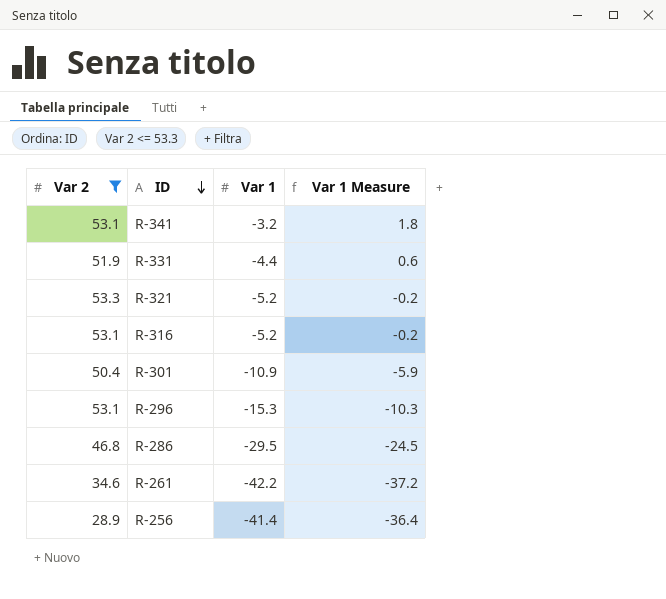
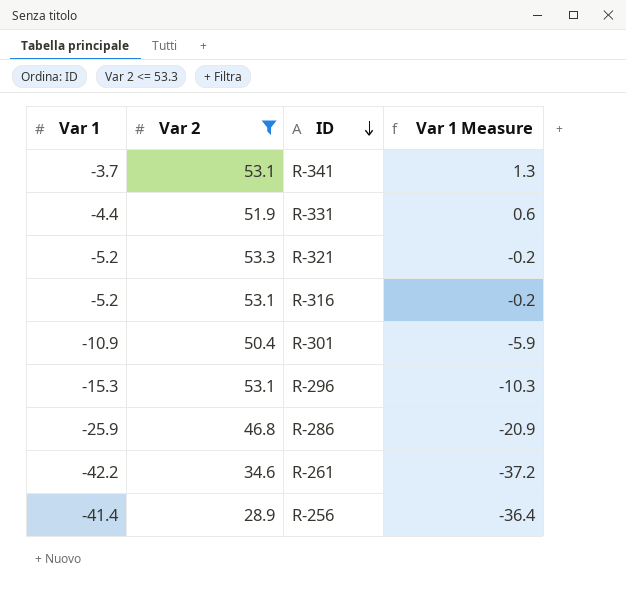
column Var 1 | position: 3 -> 1
R-341 | Var 1: -3.2 -> -3.7
R-341 | Var 1 Measure: 1.8 -> 1.3
R-286 | Var 1: -29.5 -> -25.9
R-286 | Var 1 Measure: -24.5 -> -20.9

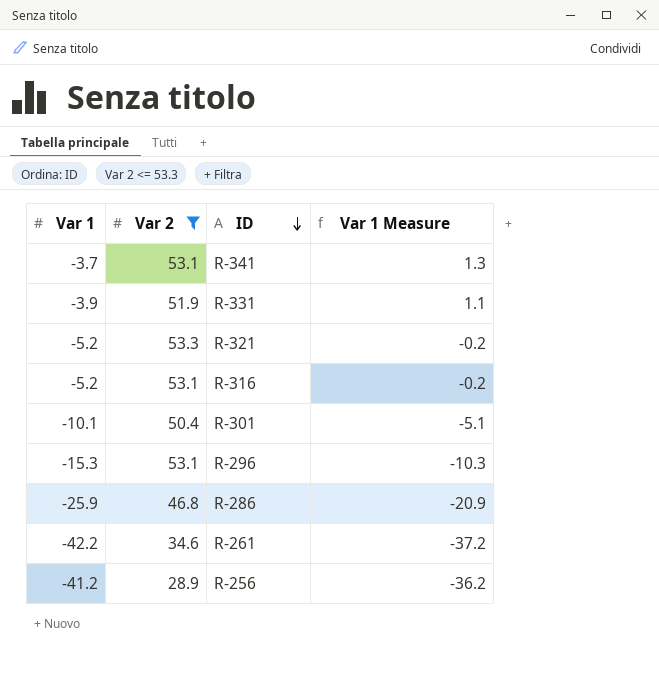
R-331 | Var 1: -4.4 -> -3.9
R-331 | Var 1 Measure: 0.6 -> 1.1
R-301 | Var 1: -10.9 -> -10.1
R-301 | Var 1 Measure: -5.9 -> -5.1
R-256 | Var 1: -41.4 -> -41.2
R-256 | Var 1 Measure: -36.4 -> -36.2

